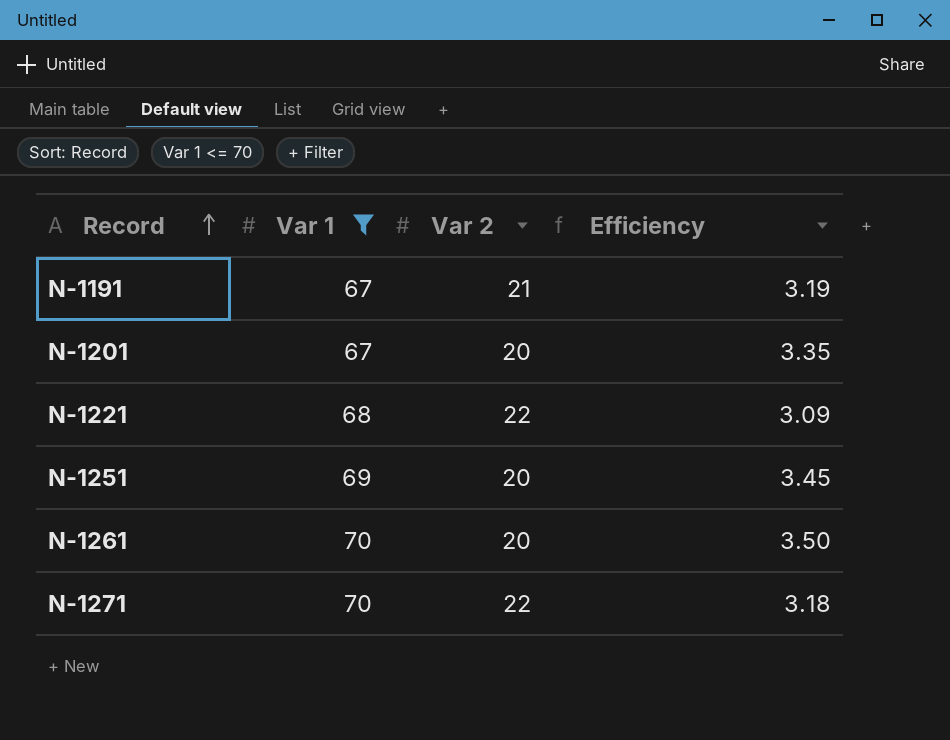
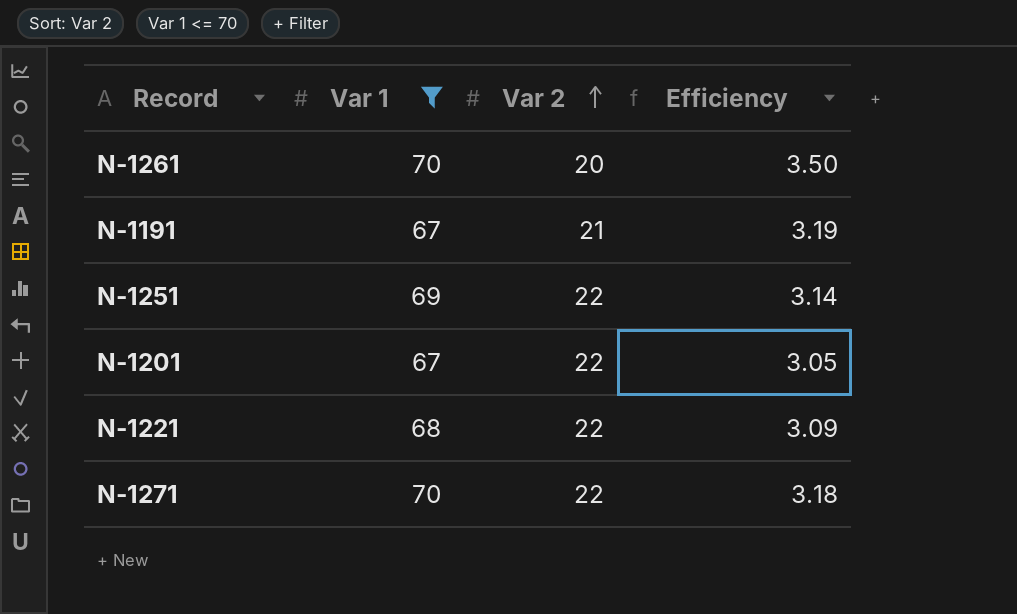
row order: Record ascending -> Var 2 ascending
N-1251 | Var 2: 20 -> 22
N-1251 | Efficiency: 3.45 -> 3.14
N-1201 | Var 2: 20 -> 22
N-1201 | Efficiency: 3.35 -> 3.05

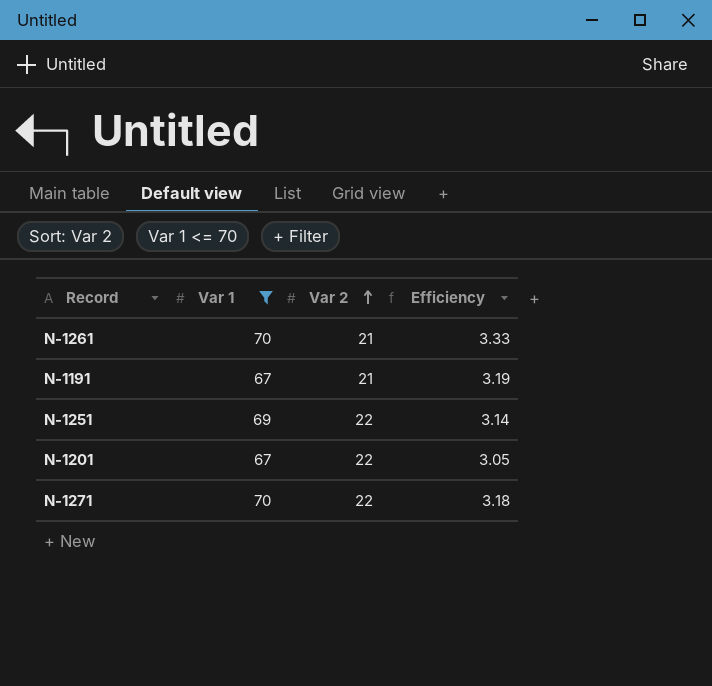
row N-1221: 68 | 22 | 3.09 -> none
N-1261 | Var 2: 20 -> 21
N-1261 | Efficiency: 3.50 -> 3.33

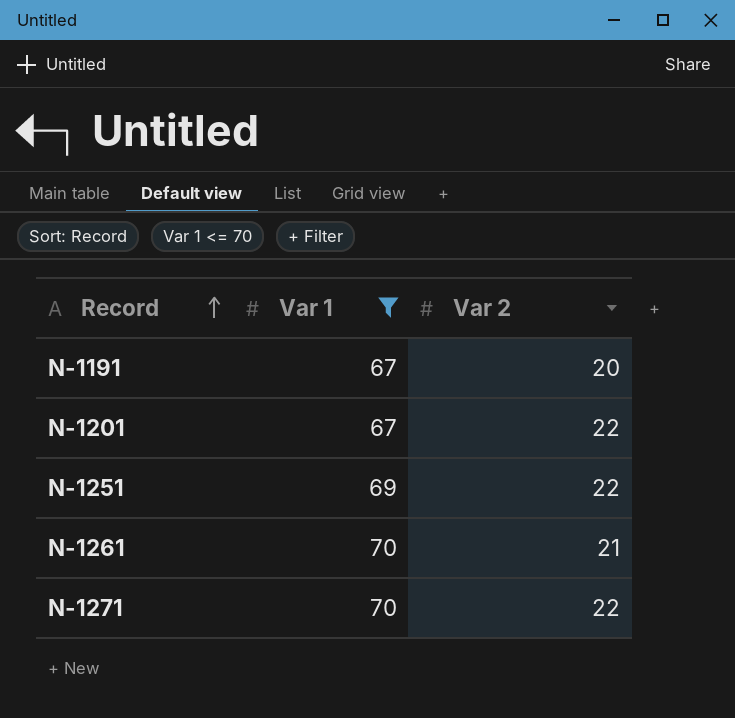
row order: Var 2 ascending -> Record ascending
column Efficiency | formula: [Var 1] / [Var 2] -> none
N-1191 | Var 2: 21 -> 20

